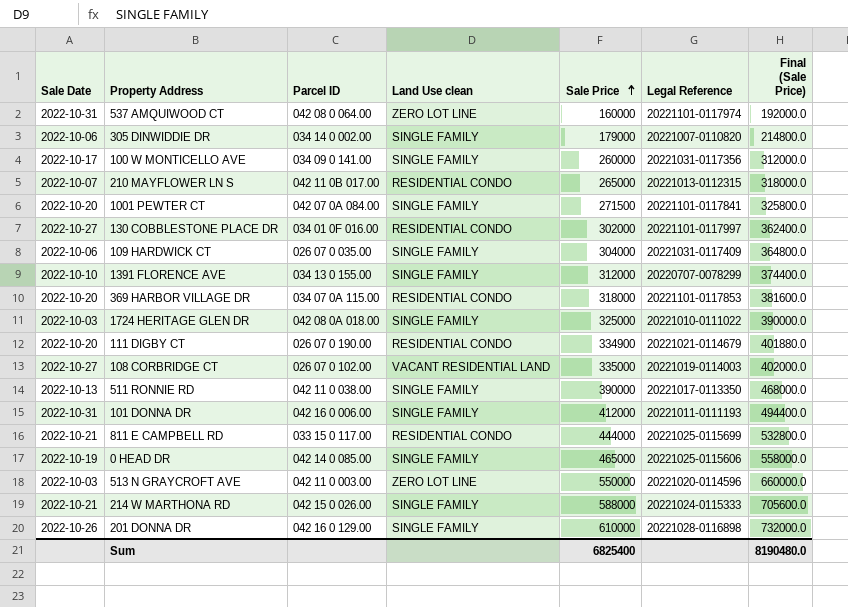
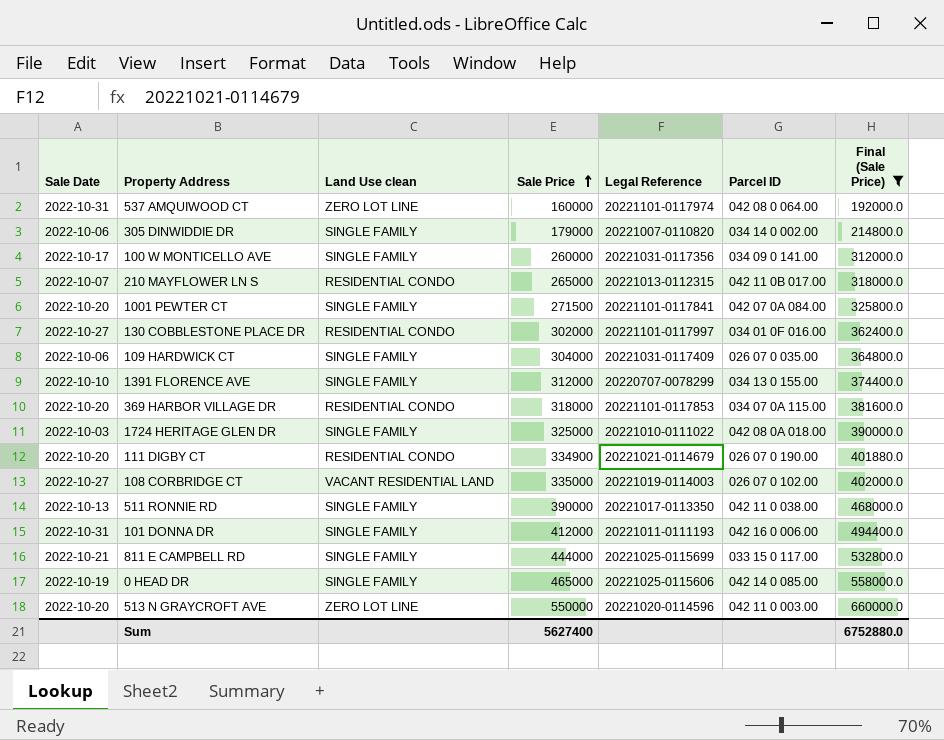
filter: none -> Final (Sale Price) <= 660000.0
column Parcel ID | position: 3 -> 6
811 E CAMPBELL RD | Land Use clean: RESIDENTIAL CONDO -> SINGLE FAMILY
513 N GRAYCROFT AVE | Sale Date: 2022-10-03 -> 2022-10-20
Sum | Sale Price: 6825400 -> 5627400
Sum | Final (Sale Price): 8190480.0 -> 6752880.0

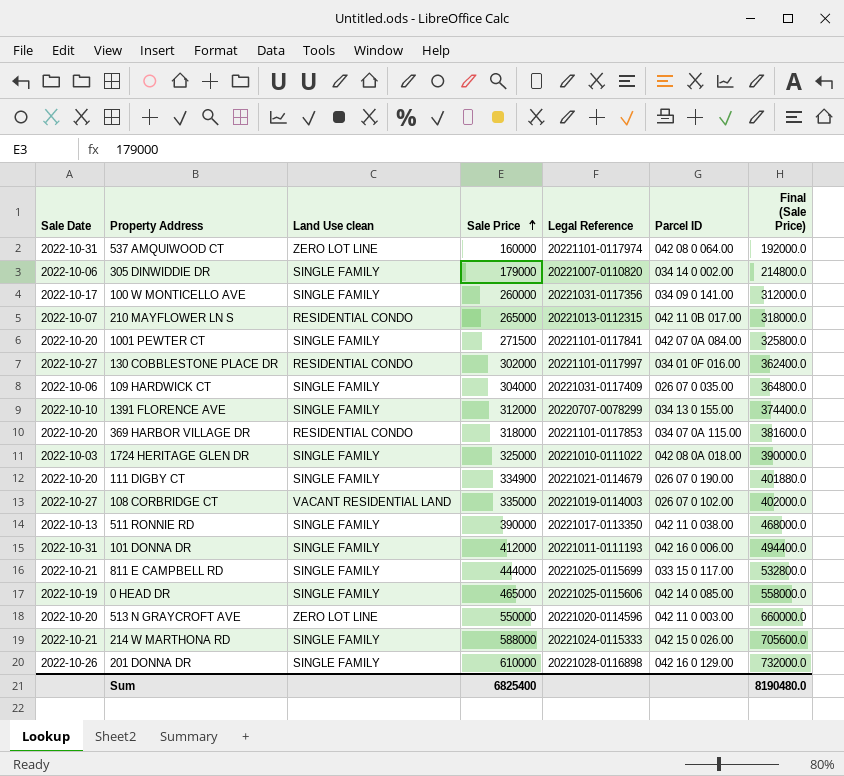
filter: Final (Sale Price) <= 660000.0 -> none
111 DIGBY CT | Land Use clean: RESIDENTIAL CONDO -> SINGLE FAMILY
Sum | Sale Price: 5627400 -> 6825400
Sum | Final (Sale Price): 6752880.0 -> 8190480.0

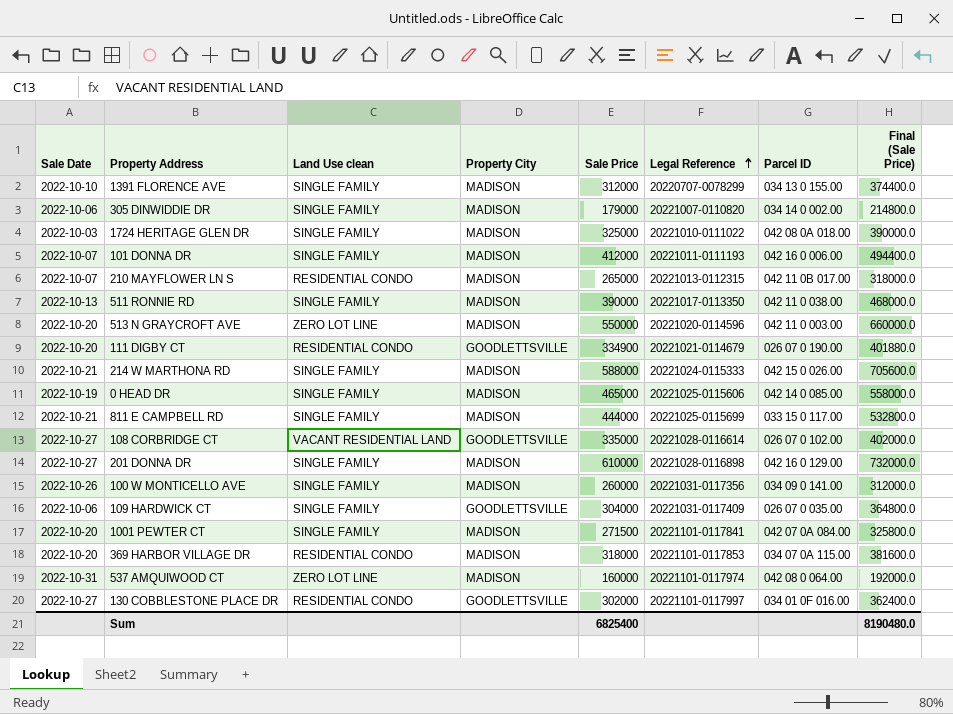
row order: Sale Price ascending -> Legal Reference ascending
column Property City | position: none -> 4
101 DONNA DR | Sale Date: 2022-10-31 -> 2022-10-07
111 DIGBY CT | Land Use clean: SINGLE FAMILY -> RESIDENTIAL CONDO
108 CORBRIDGE CT | Legal Reference: 20221019-0114003 -> 20221028-0116614
201 DONNA DR | Sale Date: 2022-10-26 -> 2022-10-27
100 W MONTICELLO AVE | Sale Date: 2022-10-17 -> 2022-10-26

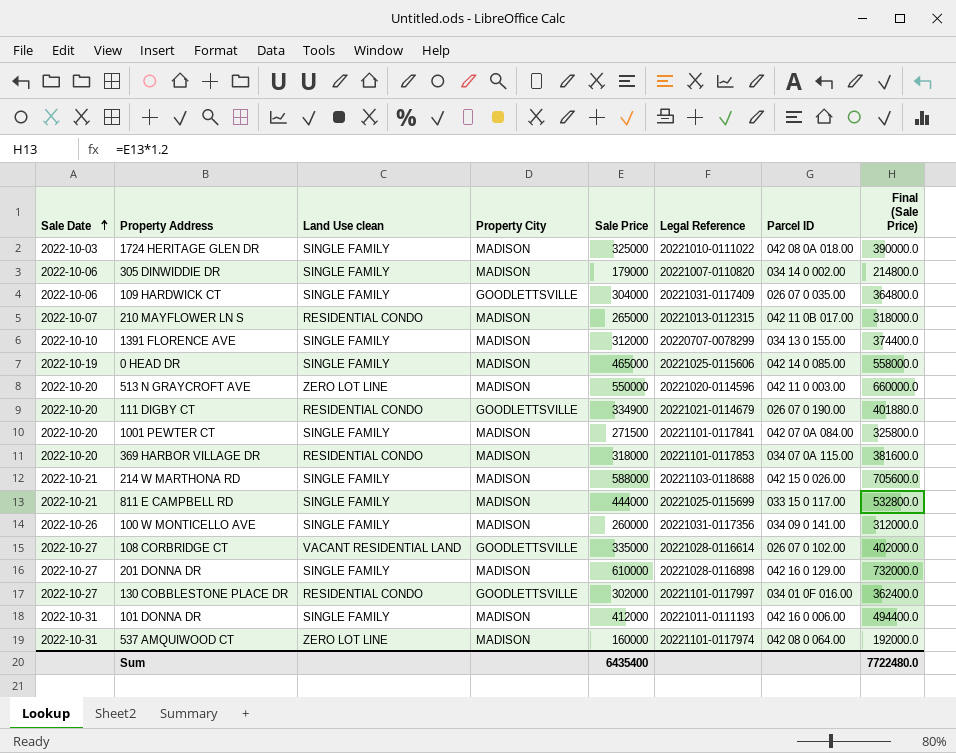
row order: Legal Reference ascending -> Sale Date ascending
row 511 RONNIE RD: 2022-10-13 | SINGLE FAMILY | MADISON | 390000 | 20221017-0113350 | 042 11 0 038.00 | 468000.0 -> none
214 W MARTHONA RD | Legal Reference: 20221024-0115333 -> 20221103-0118688
101 DONNA DR | Sale Date: 2022-10-07 -> 2022-10-31
Sum | Sale Price: 6825400 -> 6435400
Sum | Final (Sale Price): 8190480.0 -> 7722480.0

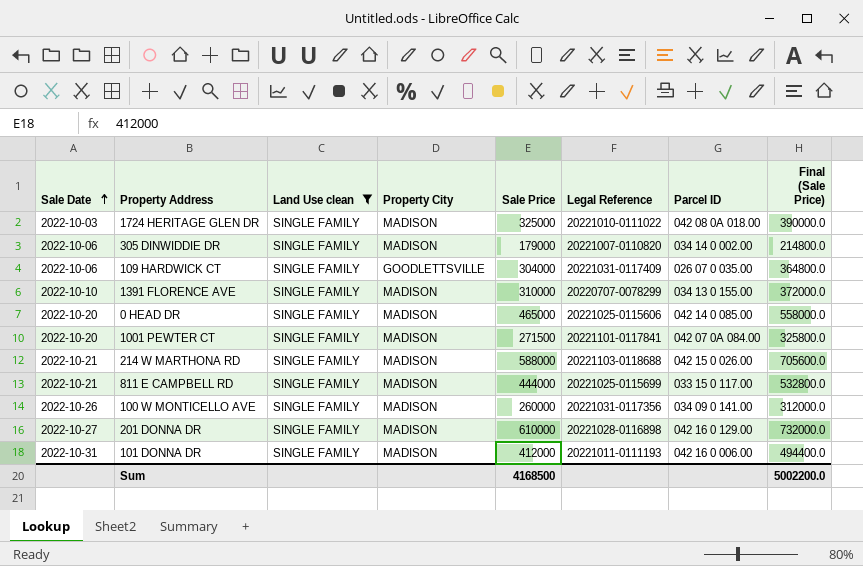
filter: none -> Land Use clean = SINGLE FAMILY
1391 FLORENCE AVE | Sale Price: 312000 -> 310000
1391 FLORENCE AVE | Final (Sale Price): 374400.0 -> 372000.0
0 HEAD DR | Sale Date: 2022-10-19 -> 2022-10-20
Sum | Sale Price: 6435400 -> 4168500
Sum | Final (Sale Price): 7722480.0 -> 5002200.0

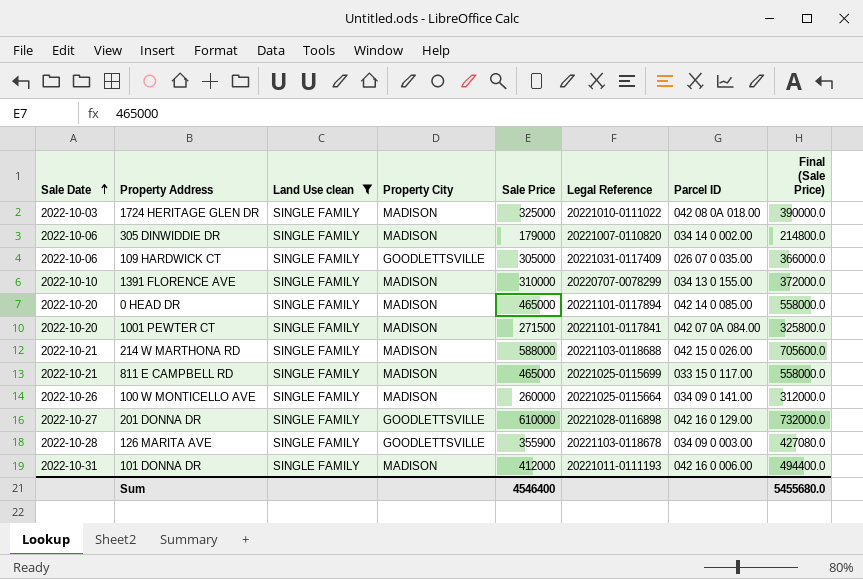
109 HARDWICK CT | Sale Price: 304000 -> 305000
109 HARDWICK CT | Final (Sale Price): 364800.0 -> 366000.0
0 HEAD DR | Legal Reference: 20221025-0115606 -> 20221101-0117894
811 E CAMPBELL RD | Sale Price: 444000 -> 465000
811 E CAMPBELL RD | Final (Sale Price): 532800.0 -> 558000.0
100 W MONTICELLO AVE | Legal Reference: 20221031-0117356 -> 20221025-0115664
201 DONNA DR | Property City: MADISON -> GOODLETTSVILLE
row 126 MARITA AVE: none -> 2022-10-28 | SINGLE FAMILY | GOODLETTSVILLE | 355900 | 20221103-0118678 | 034 09 0 003.00 | 427080.0
Sum | Sale Price: 4168500 -> 4546400
Sum | Final (Sale Price): 5002200.0 -> 5455680.0

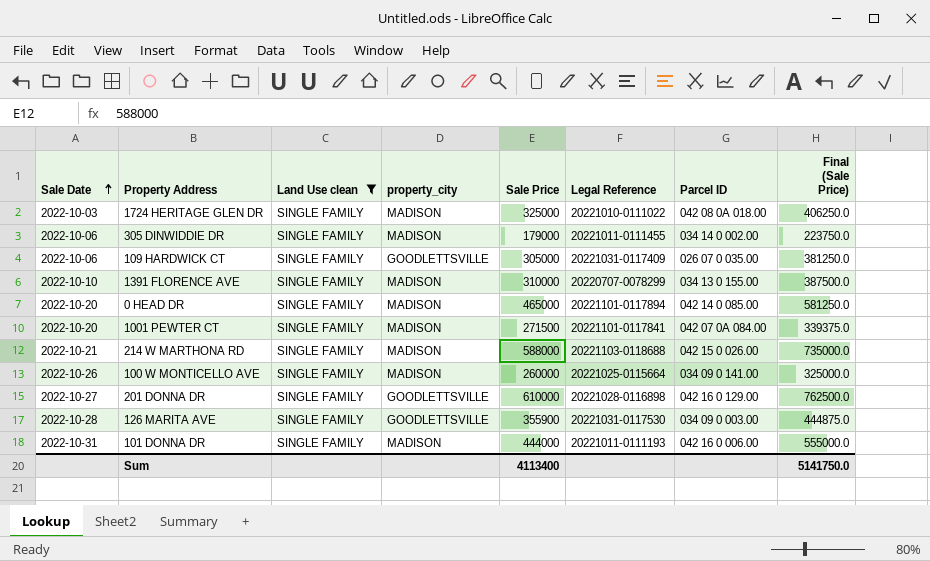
column name: Property City -> property_city
column Final (Sale Price) | formula: [Sale Price] * 1.2 -> [Sale Price] * 1.25
row 811 E CAMPBELL RD: 2022-10-21 | SINGLE FAMILY | MADISON | 465000 | 20221025-0115699 | 033 15 0 117.00 | 558000.0 -> none
305 DINWIDDIE DR | Legal Reference: 20221007-0110820 -> 20221011-0111455
126 MARITA AVE | Legal Reference: 20221103-0118678 -> 20221031-0117530
101 DONNA DR | Sale Price: 412000 -> 444000
Sum | Sale Price: 4546400 -> 4113400
Sum | Final (Sale Price): 5455680.0 -> 5141750.0

